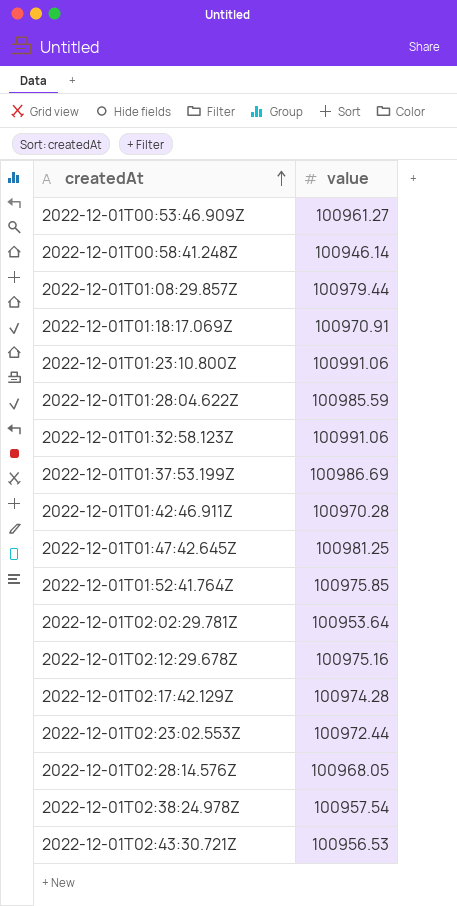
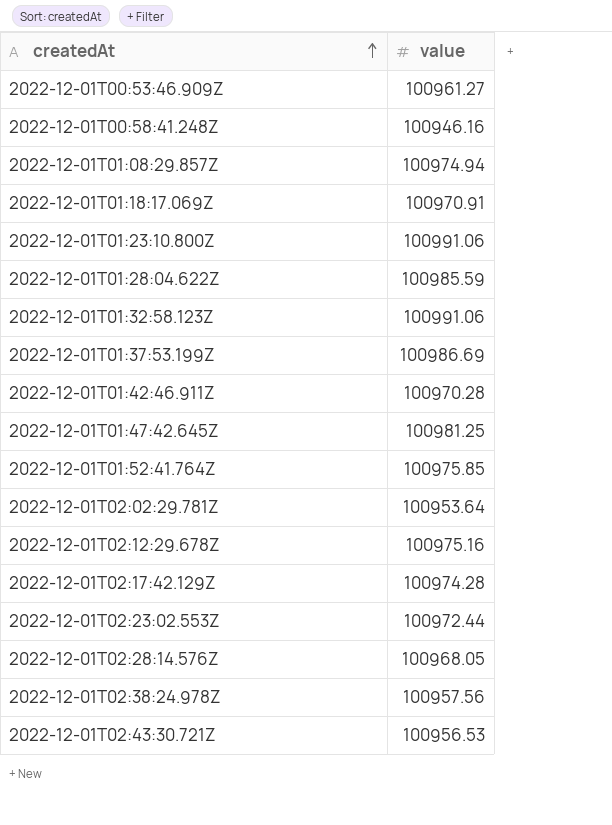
2022-12-01T00:58:41.248Z | value: 100946.14 -> 100946.16
2022-12-01T01:08:29.857Z | value: 100979.44 -> 100974.94
2022-12-01T02:38:24.978Z | value: 100957.54 -> 100957.56

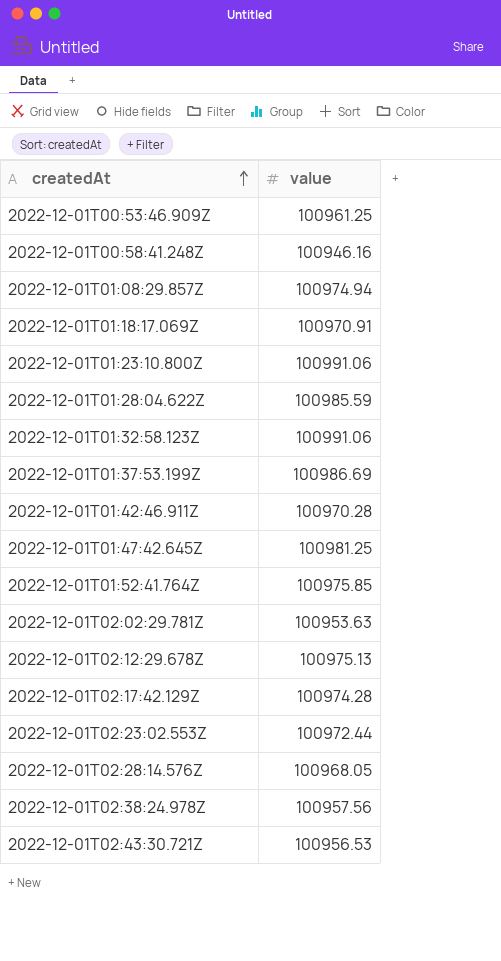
2022-12-01T00:53:46.909Z | value: 100961.27 -> 100961.25
2022-12-01T02:02:29.781Z | value: 100953.64 -> 100953.63
2022-12-01T02:12:29.678Z | value: 100975.16 -> 100975.13

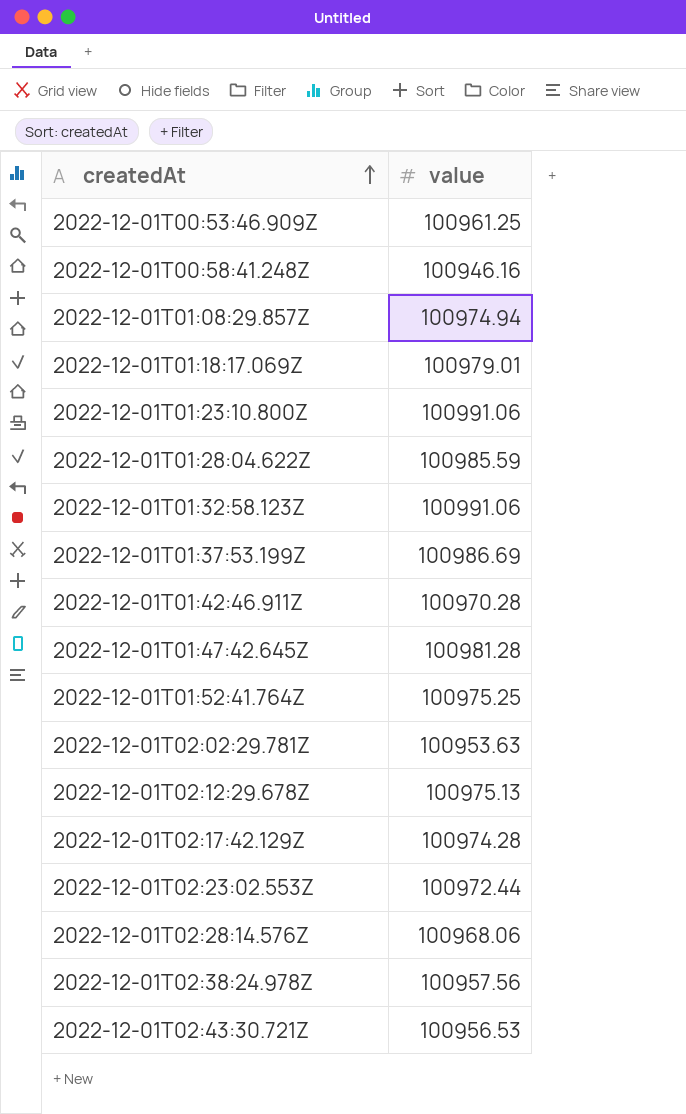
2022-12-01T01:18:17.069Z | value: 100970.91 -> 100979.01
2022-12-01T01:47:42.645Z | value: 100981.25 -> 100981.28
2022-12-01T01:52:41.764Z | value: 100975.85 -> 100975.25
2022-12-01T02:28:14.576Z | value: 100968.05 -> 100968.06

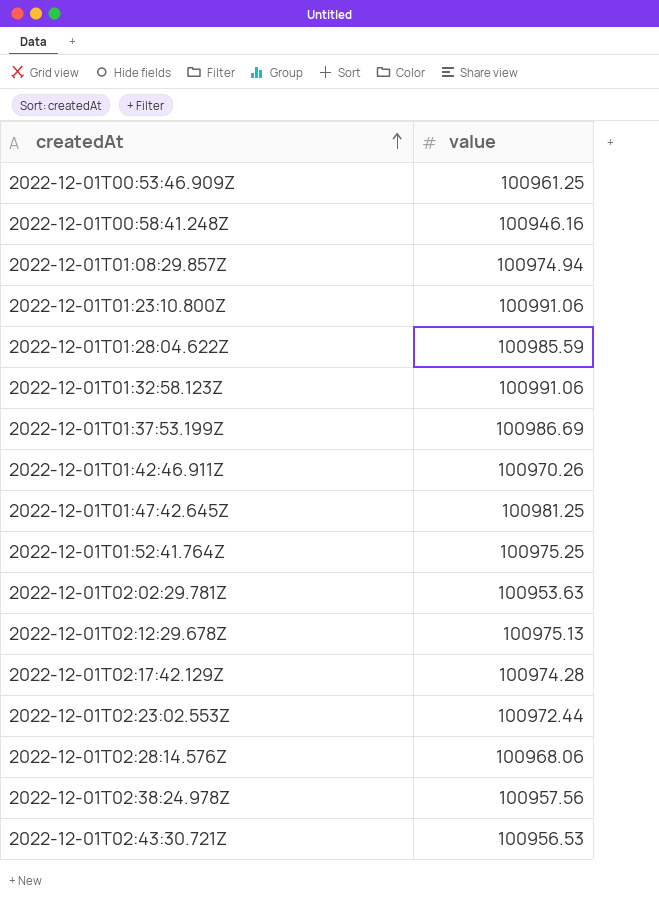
row 2022-12-01T01:18:17.069Z: 100979.01 -> none
2022-12-01T01:42:46.911Z | value: 100970.28 -> 100970.26
2022-12-01T01:47:42.645Z | value: 100981.28 -> 100981.25

